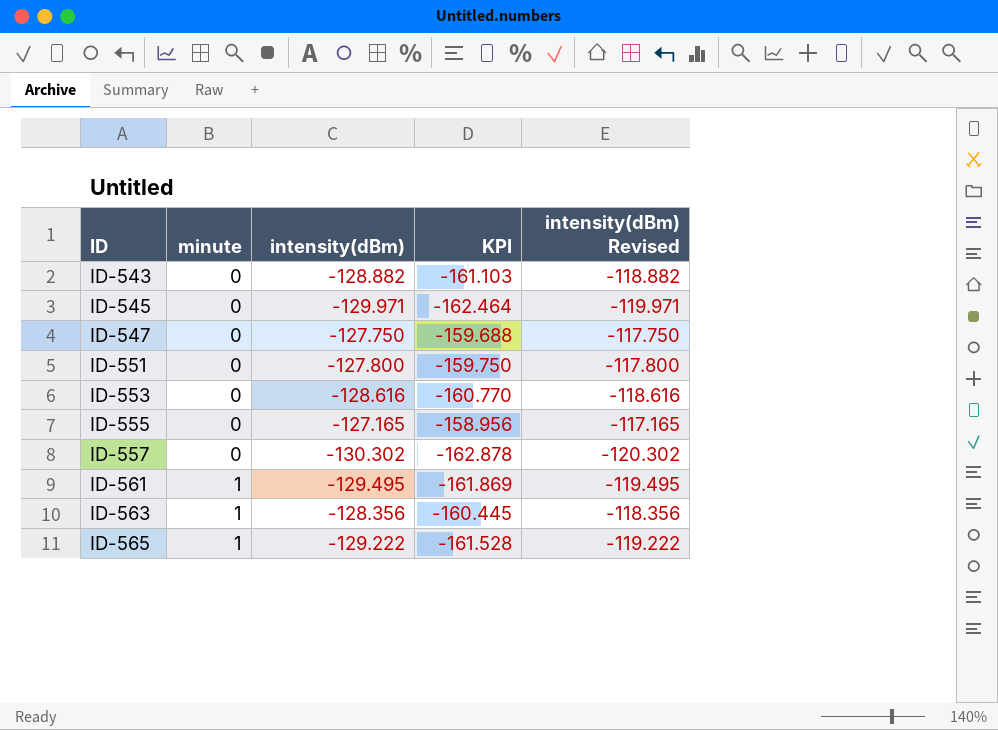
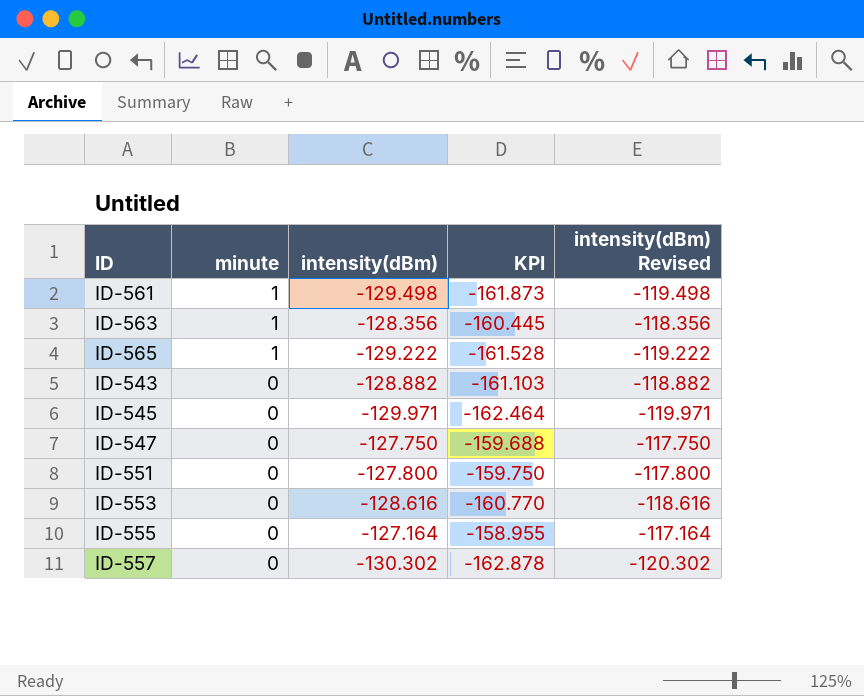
row order: ID ascending -> minute descending
ID-561 | intensity(dBm): -129.495 -> -129.498
ID-561 | KPI: -161.869 -> -161.873
ID-561 | intensity(dBm) Revised: -119.495 -> -119.498
ID-555 | intensity(dBm): -127.165 -> -127.164
ID-555 | KPI: -158.956 -> -158.955
ID-555 | intensity(dBm) Revised: -117.165 -> -117.164

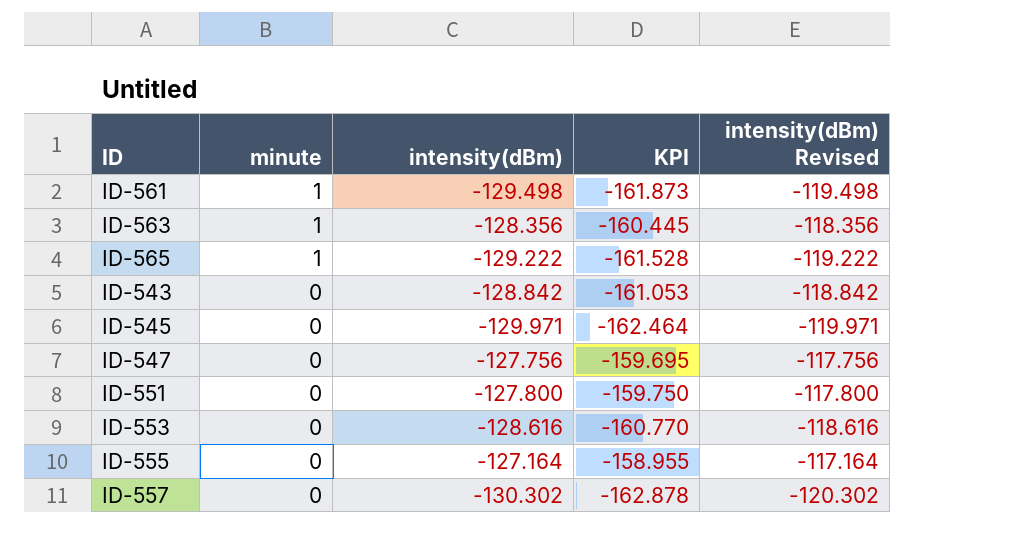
ID-543 | intensity(dBm): -128.882 -> -128.842
ID-543 | KPI: -161.103 -> -161.053
ID-543 | intensity(dBm) Revised: -118.882 -> -118.842
ID-547 | intensity(dBm): -127.750 -> -127.756
ID-547 | KPI: -159.688 -> -159.695
ID-547 | intensity(dBm) Revised: -117.750 -> -117.756

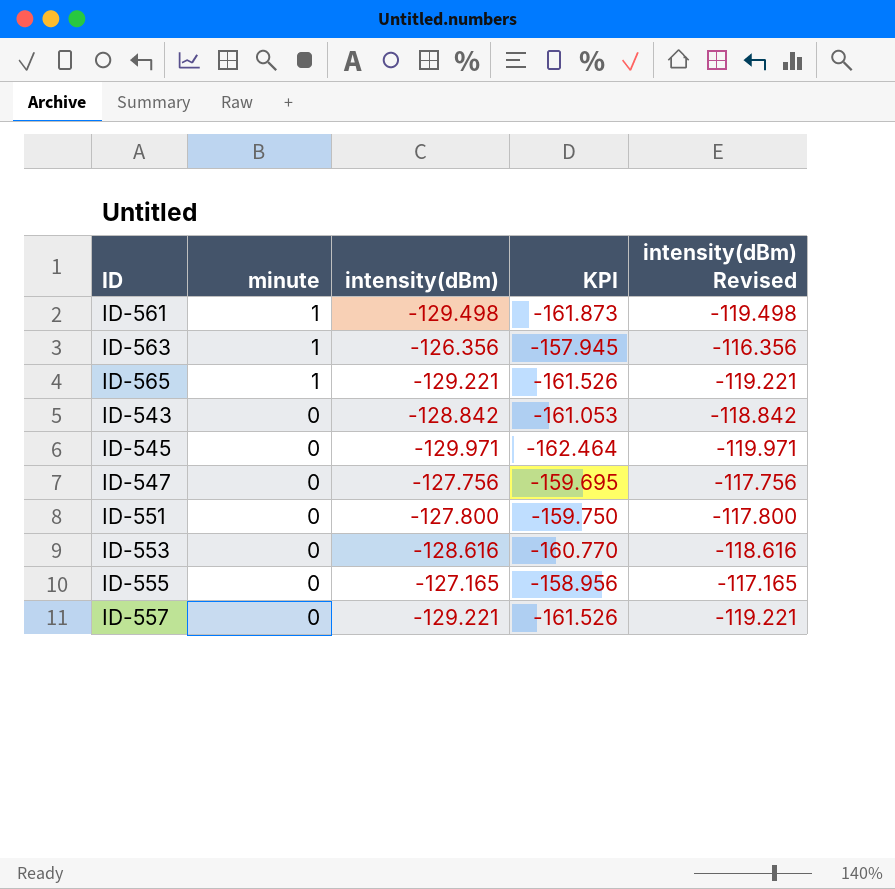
ID-563 | intensity(dBm): -128.356 -> -126.356
ID-563 | KPI: -160.445 -> -157.945
ID-563 | intensity(dBm) Revised: -118.356 -> -116.356
ID-565 | intensity(dBm): -129.222 -> -129.221
ID-565 | KPI: -161.528 -> -161.526
ID-565 | intensity(dBm) Revised: -119.222 -> -119.221
ID-555 | intensity(dBm): -127.164 -> -127.165
ID-555 | KPI: -158.955 -> -158.956
ID-555 | intensity(dBm) Revised: -117.164 -> -117.165
ID-557 | intensity(dBm): -130.302 -> -129.221
ID-557 | KPI: -162.878 -> -161.526
ID-557 | intensity(dBm) Revised: -120.302 -> -119.221

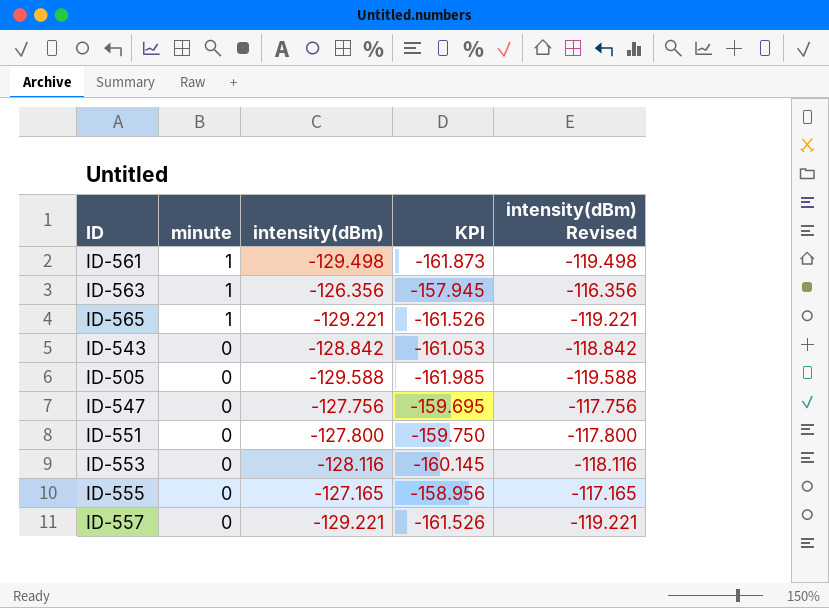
row ID-545: 0 | -129.971 | -162.464 | -119.971 -> none
row ID-505: none -> 0 | -129.588 | -161.985 | -119.588
ID-553 | intensity(dBm): -128.616 -> -128.116
ID-553 | KPI: -160.770 -> -160.145
ID-553 | intensity(dBm) Revised: -118.616 -> -118.116

